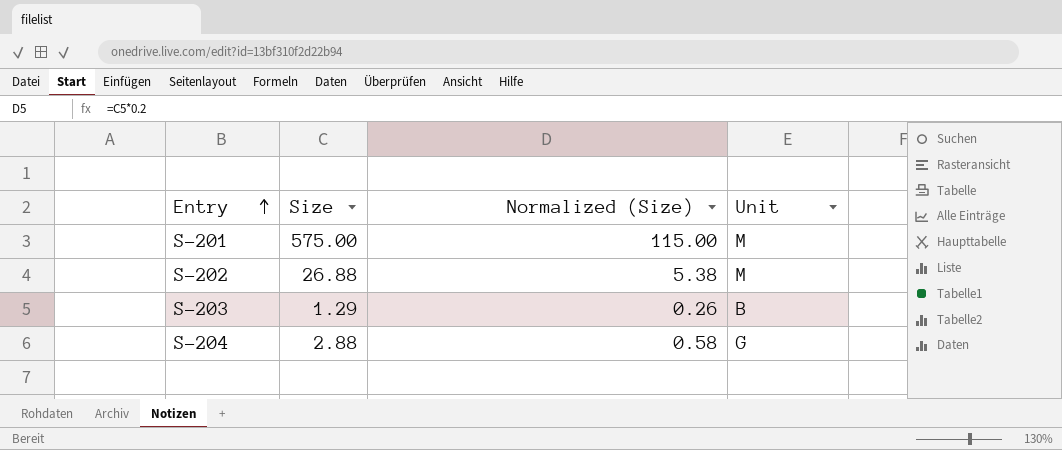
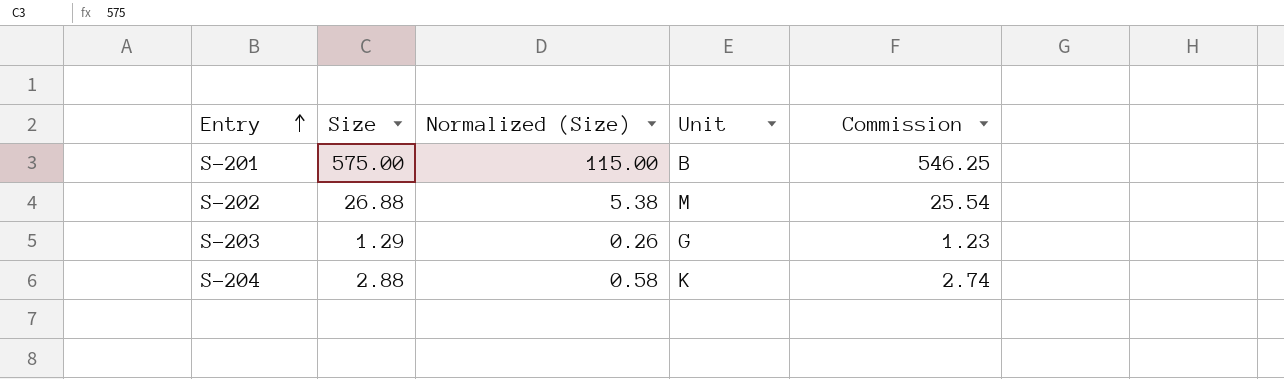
column Commission | formula: none -> [Size] * 0.95
S-201 | Unit: M -> B
S-203 | Unit: B -> G
S-204 | Unit: G -> K

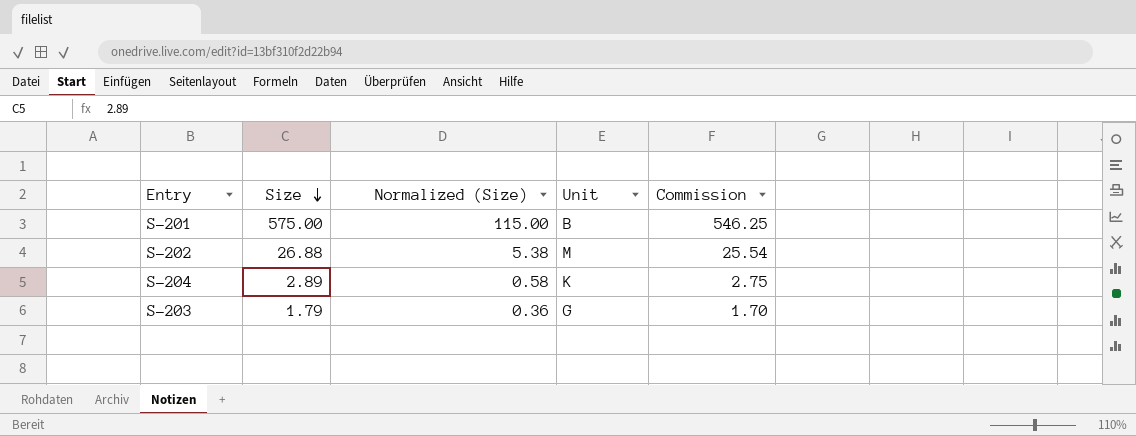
row order: Entry ascending -> Size descending
S-204 | Size: 2.88 -> 2.89
S-204 | Commission: 2.74 -> 2.75
S-203 | Size: 1.29 -> 1.79
S-203 | Normalized (Size): 0.26 -> 0.36
S-203 | Commission: 1.23 -> 1.70

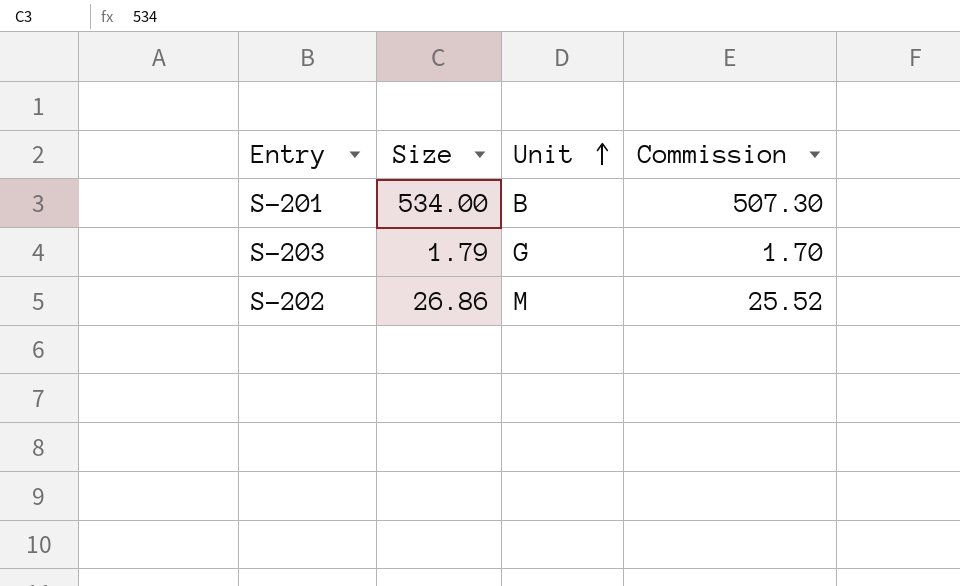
row order: Size descending -> Unit ascending
column Normalized (Size) | formula: [Size] * 0.2 -> none
row S-204: 2.89 | 0.58 | K | 2.75 -> none
S-201 | Size: 575.00 -> 534.00
S-201 | Commission: 546.25 -> 507.30
S-202 | Size: 26.88 -> 26.86
S-202 | Commission: 25.54 -> 25.52

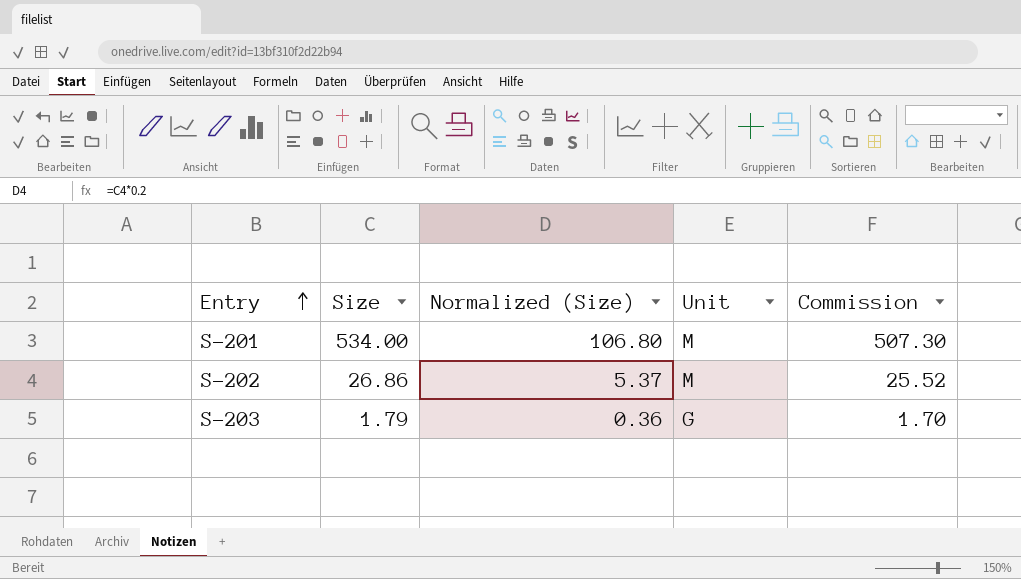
row order: Unit ascending -> Entry ascending
column Normalized (Size) | formula: none -> [Size] * 0.2
S-201 | Unit: B -> M

